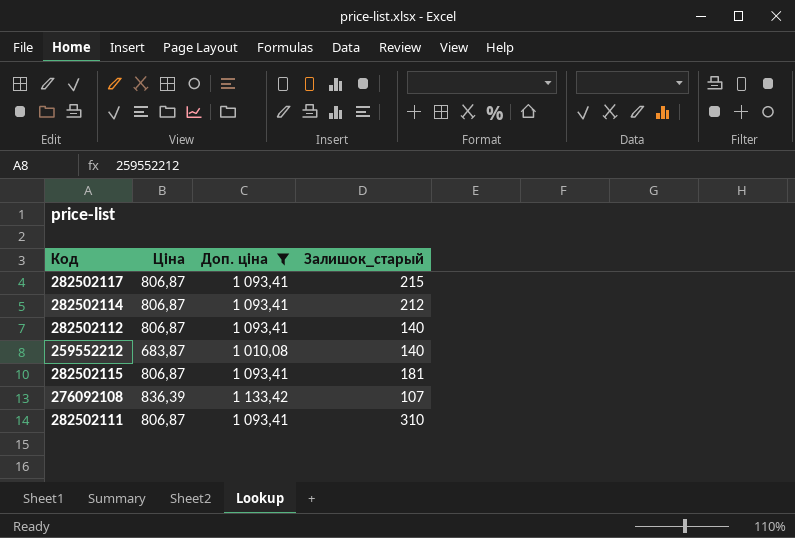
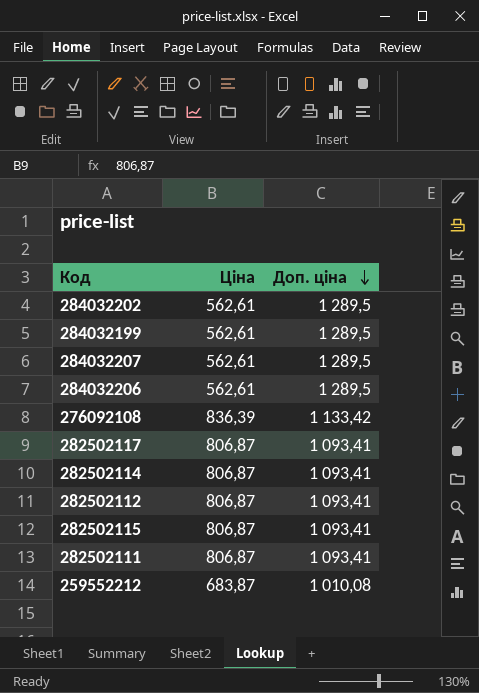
filter: Доп. ціна != 1 289,5 -> none
row order: none -> Доп. ціна descending
column Залишок_старый | position: 4 -> none

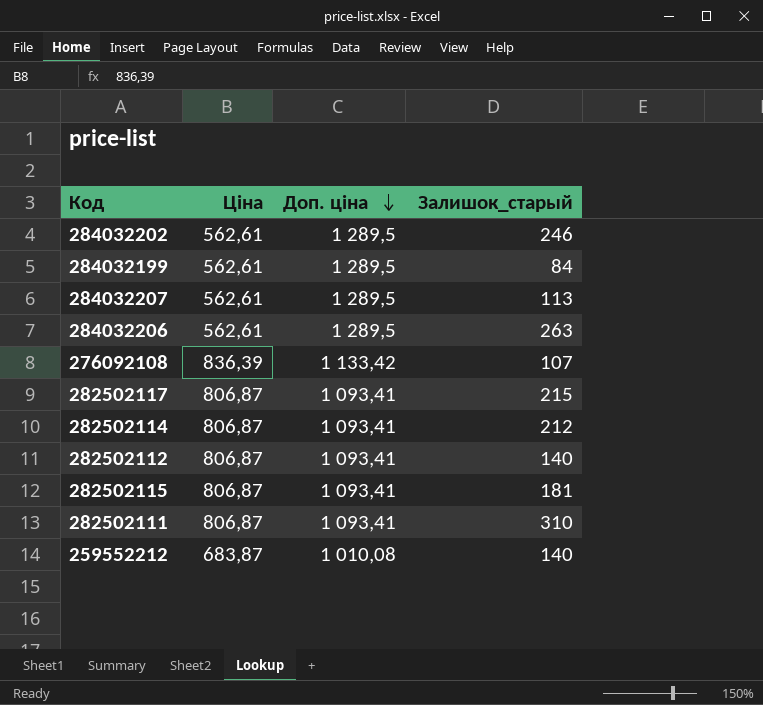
column Залишок_старый | position: none -> 4

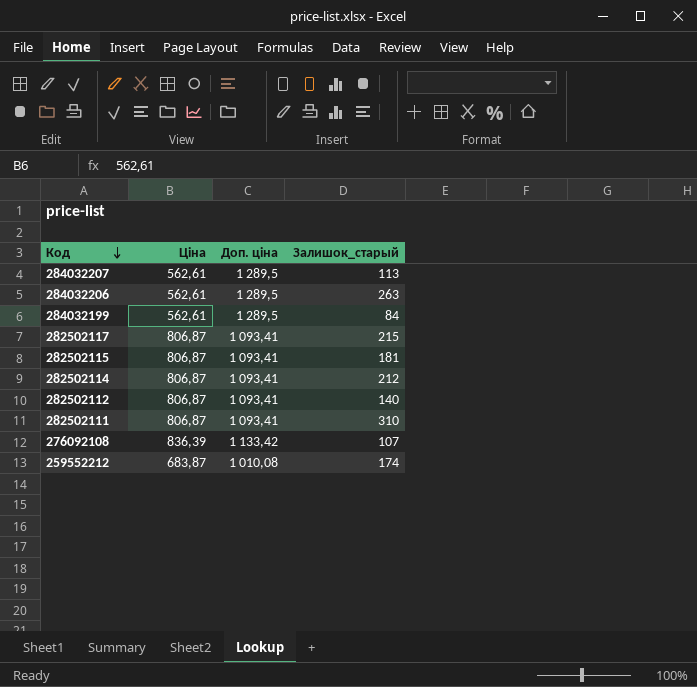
row order: Доп. ціна descending -> Код descending
row 284032202: 562,61 | 1 289,5 | 246 -> none
259552212 | Залишок_старый: 140 -> 174

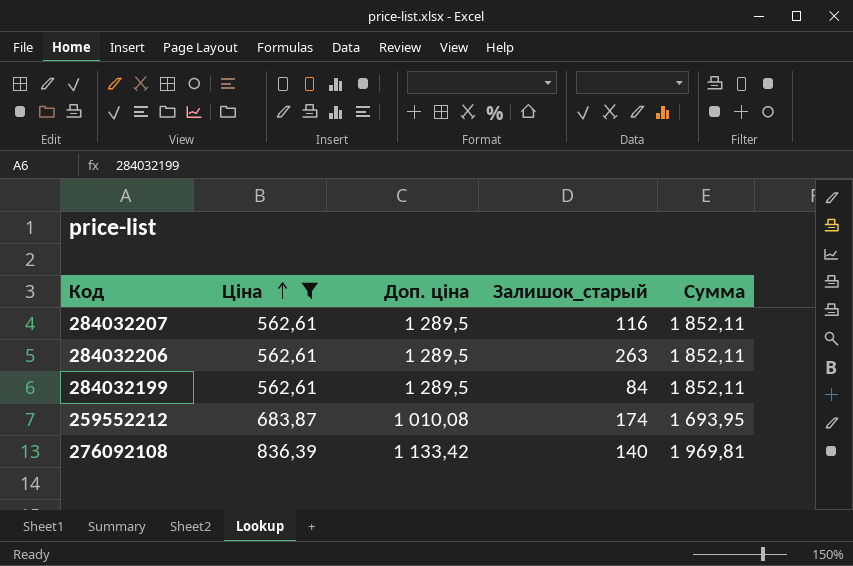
filter: none -> Ціна != 806,87
row order: Код descending -> Ціна ascending
column Сумма | formula: none -> [Ціна] + [Доп. ціна]
284032207 | Залишок_старый: 113 -> 116
276092108 | Залишок_старый: 107 -> 140

